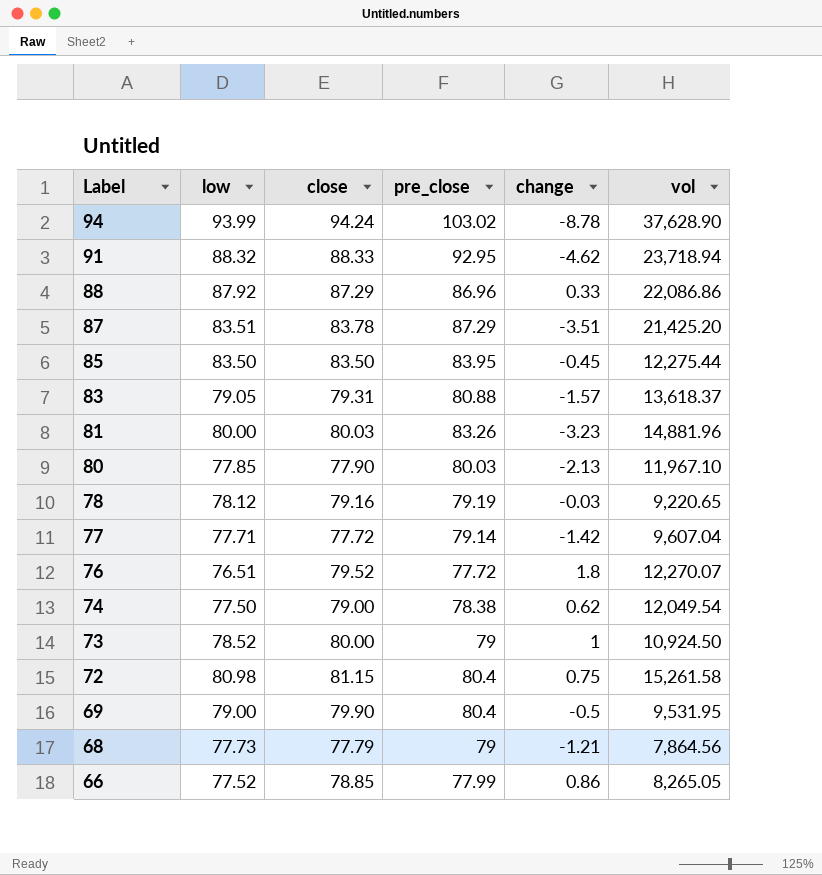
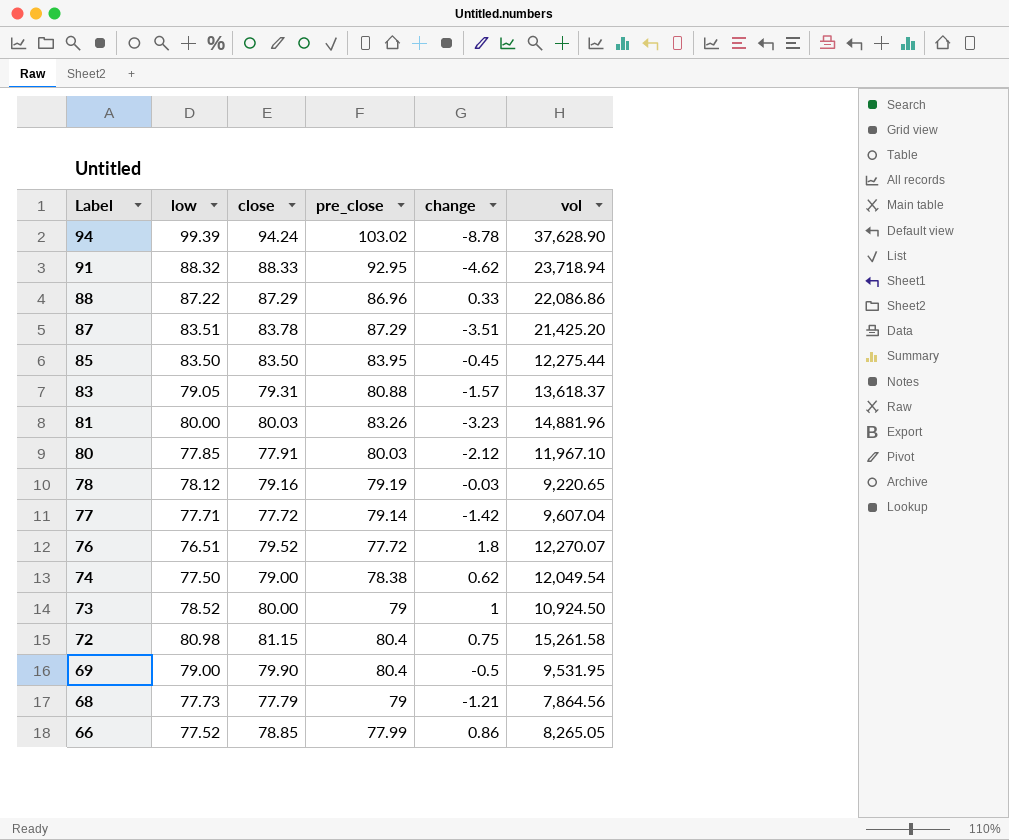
94 | low: 93.99 -> 99.39
88 | low: 87.92 -> 87.22
80 | close: 77.90 -> 77.91
80 | change: -2.13 -> -2.12

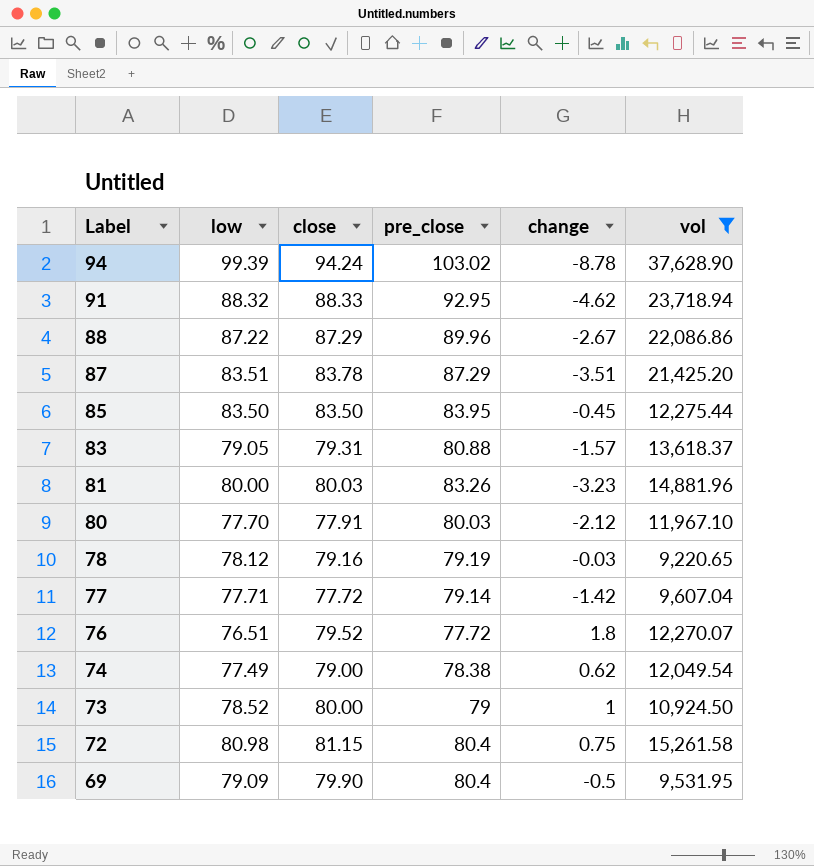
filter: none -> vol >= 9,220.65
88 | pre_close: 86.96 -> 89.96
88 | change: 0.33 -> -2.67
80 | low: 77.85 -> 77.70
74 | low: 77.50 -> 77.49
69 | low: 79.00 -> 79.09

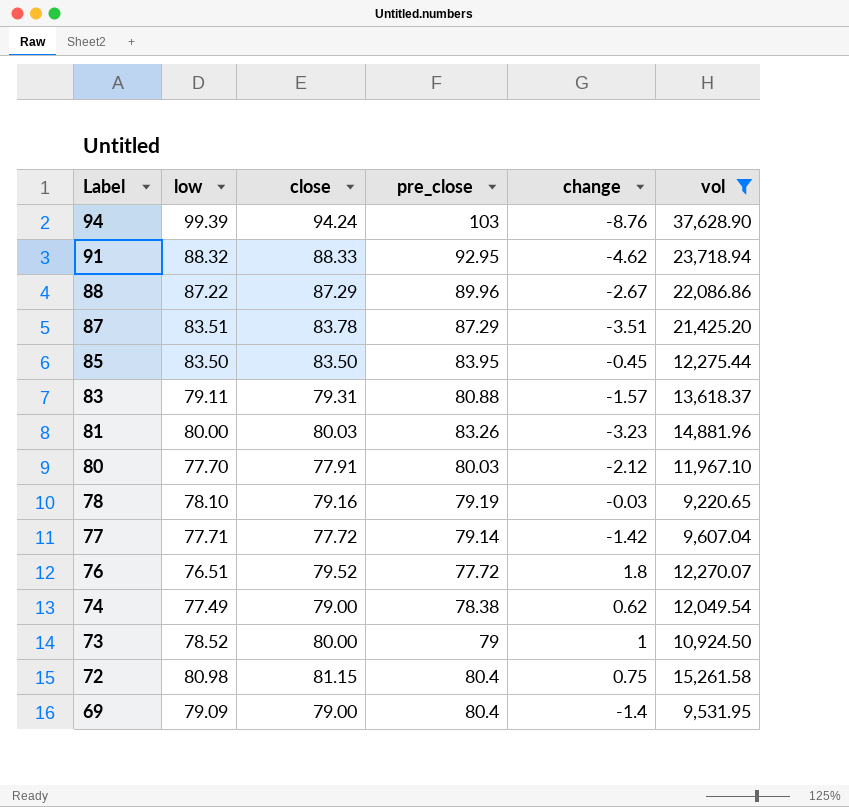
94 | pre_close: 103.02 -> 103
94 | change: -8.78 -> -8.76
83 | low: 79.05 -> 79.11
78 | low: 78.12 -> 78.10
69 | close: 79.90 -> 79.00
69 | change: -0.5 -> -1.4

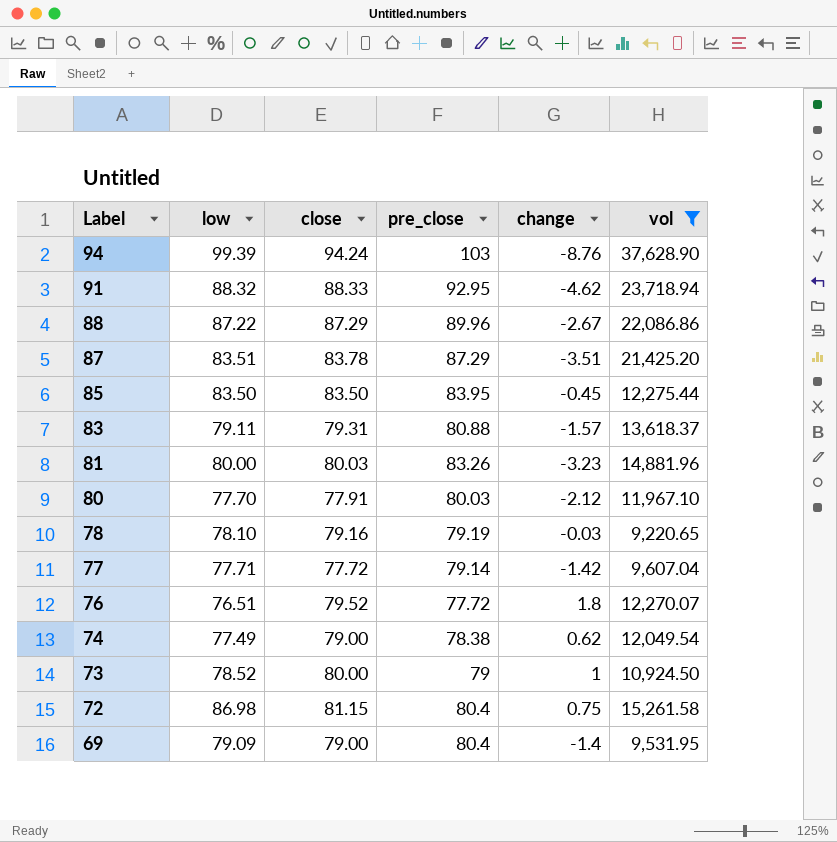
72 | low: 80.98 -> 86.98

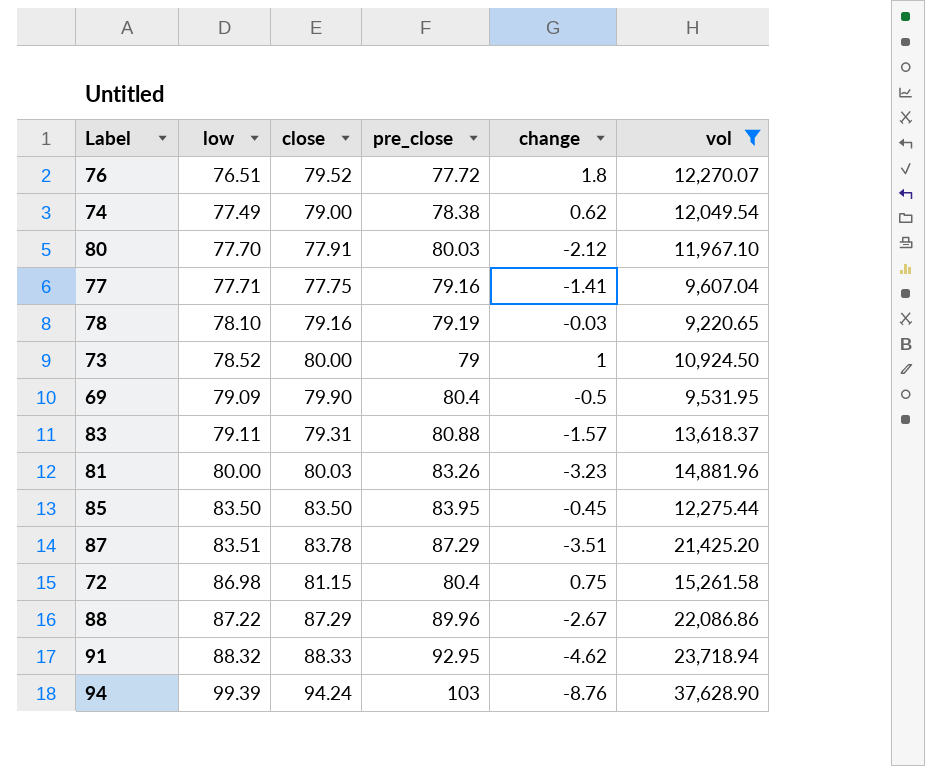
row order: Label descending -> low ascending
77 | close: 77.72 -> 77.75
77 | pre_close: 79.14 -> 79.16
77 | change: -1.42 -> -1.41
69 | close: 79.00 -> 79.90
69 | change: -1.4 -> -0.5

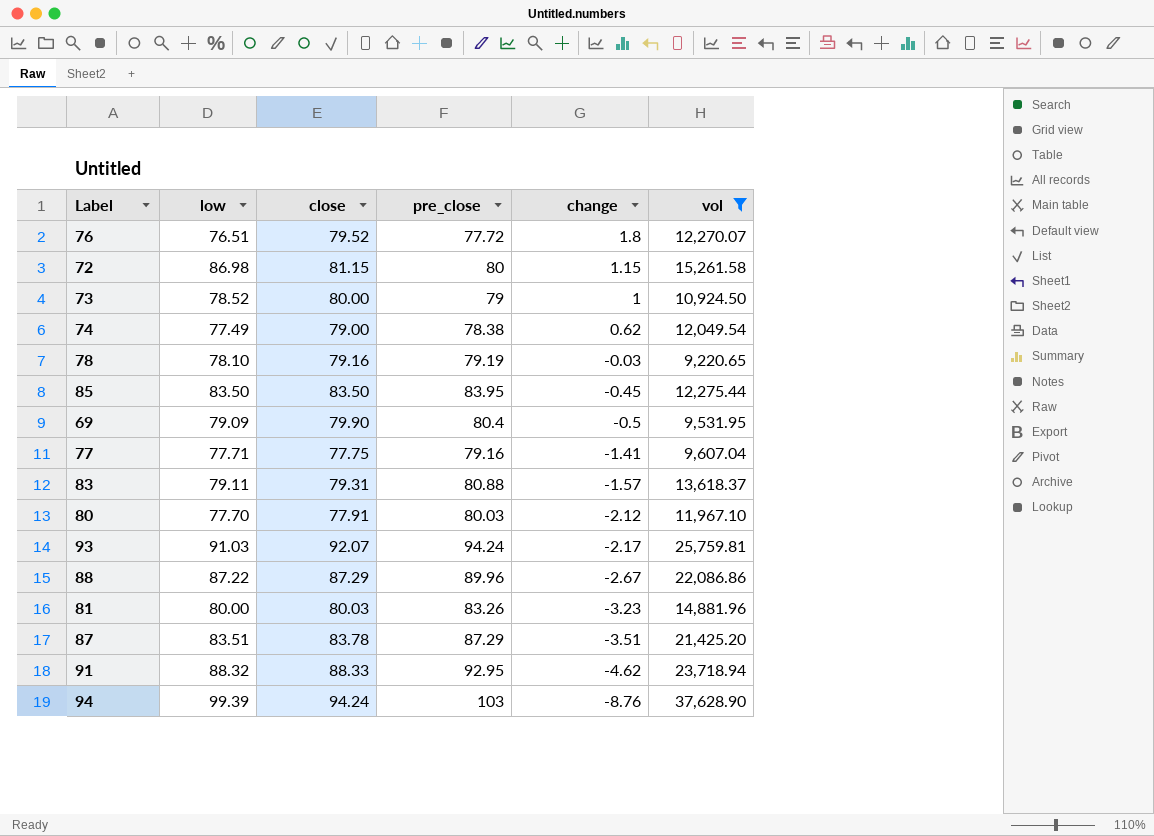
row order: low ascending -> change descending
72 | pre_close: 80.4 -> 80
72 | change: 0.75 -> 1.15
row 93: none -> 91.03 | 92.07 | 94.24 | -2.17 | 25,759.81

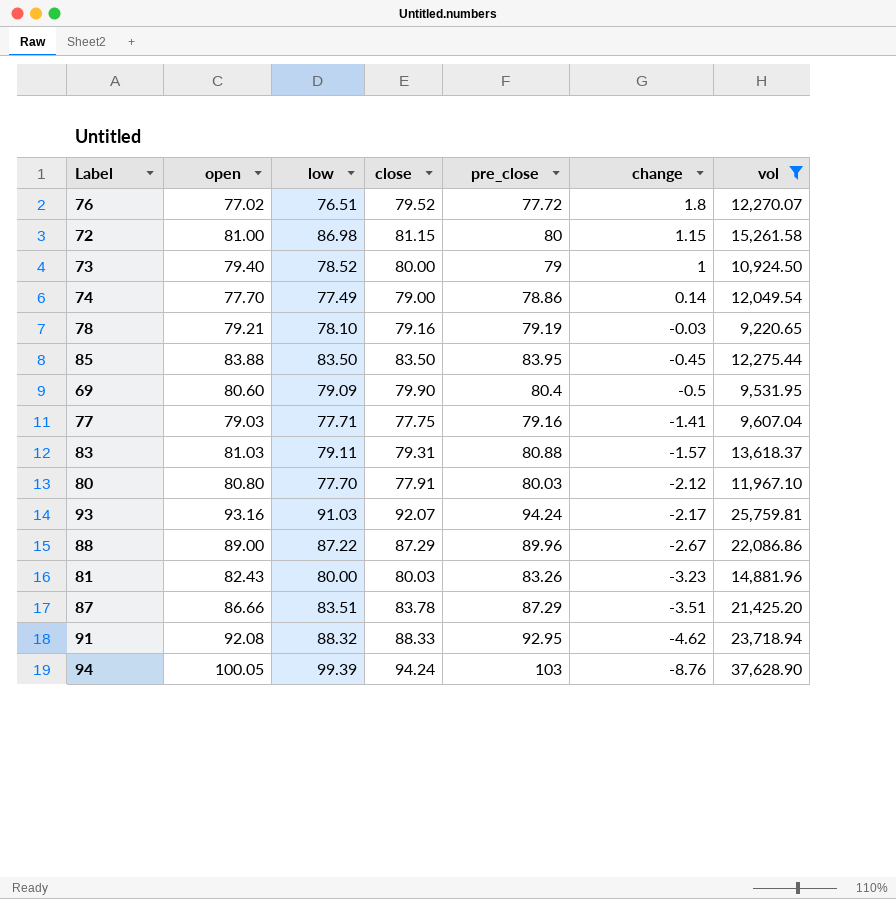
column open | position: none -> 2
74 | pre_close: 78.38 -> 78.86
74 | change: 0.62 -> 0.14

